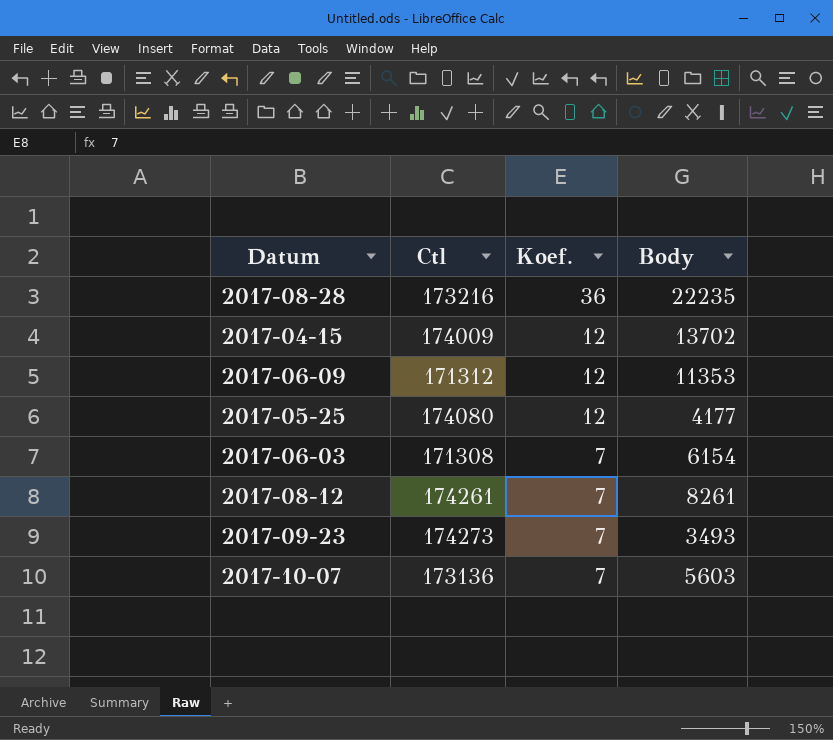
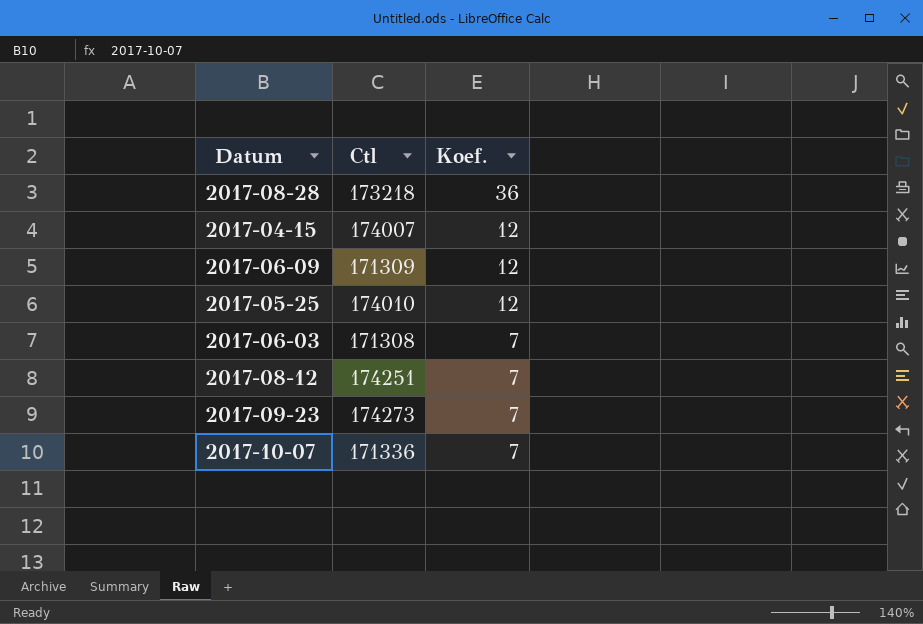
column Body | position: 4 -> none
2017-08-28 | Ctl: 173216 -> 173218
2017-04-15 | Ctl: 174009 -> 174007
2017-06-09 | Ctl: 171312 -> 171309
2017-05-25 | Ctl: 174080 -> 174010
2017-08-12 | Ctl: 174261 -> 174251
2017-10-07 | Ctl: 173136 -> 171336

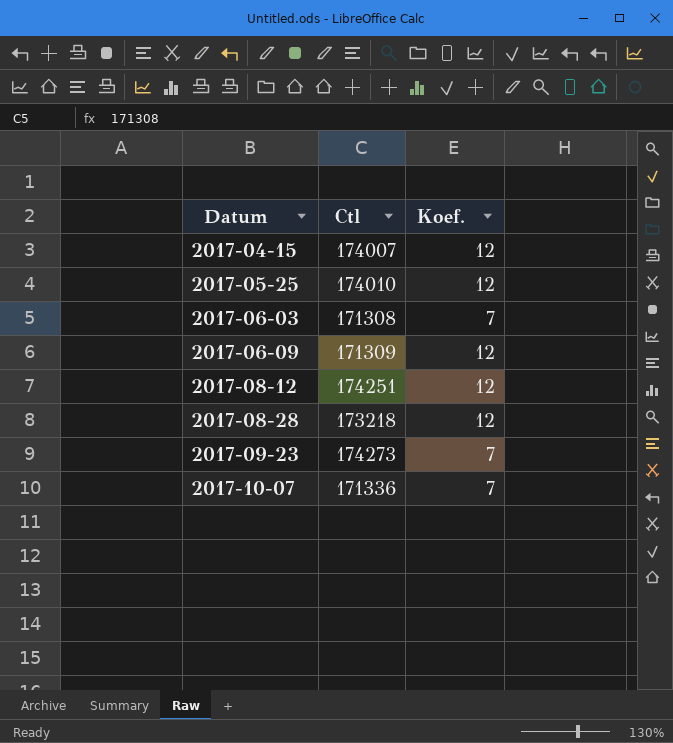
row order: Koef. descending -> Datum ascending
2017-08-12 | Koef.: 7 -> 12
2017-08-28 | Koef.: 36 -> 12

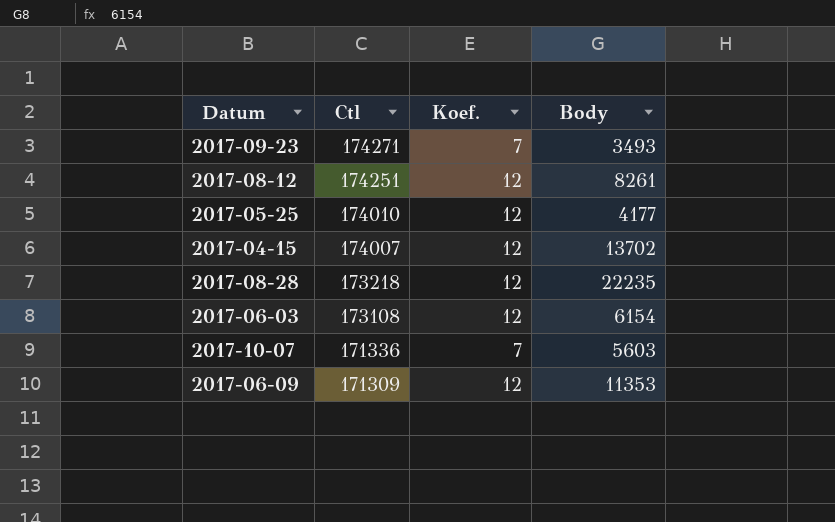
row order: Datum ascending -> Ctl descending
column Body | position: none -> 4
2017-09-23 | Ctl: 174273 -> 174271
2017-06-03 | Ctl: 171308 -> 173108
2017-06-03 | Koef.: 7 -> 12

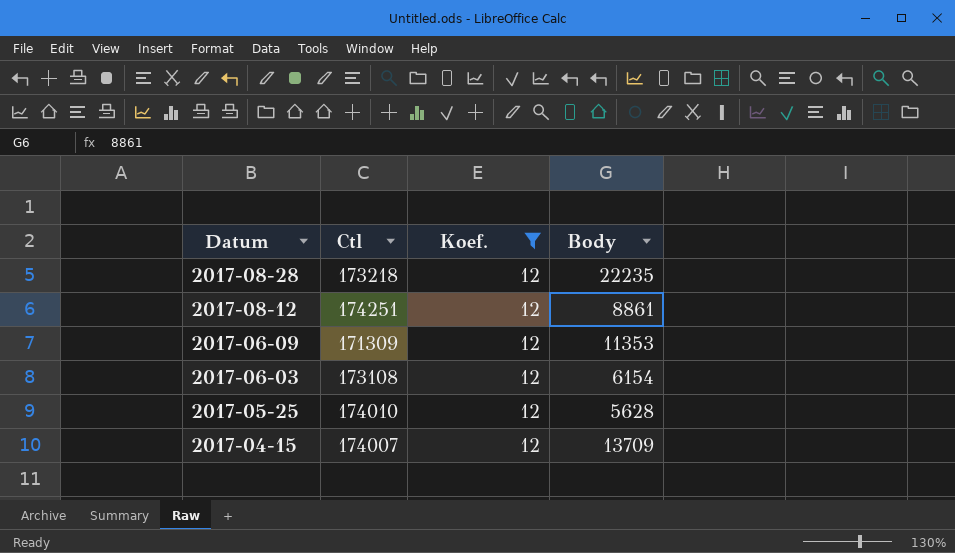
filter: none -> Koef. = 12
row order: Ctl descending -> Datum descending
2017-08-12 | Body: 8261 -> 8861
2017-05-25 | Body: 4177 -> 5628
2017-04-15 | Body: 13702 -> 13709

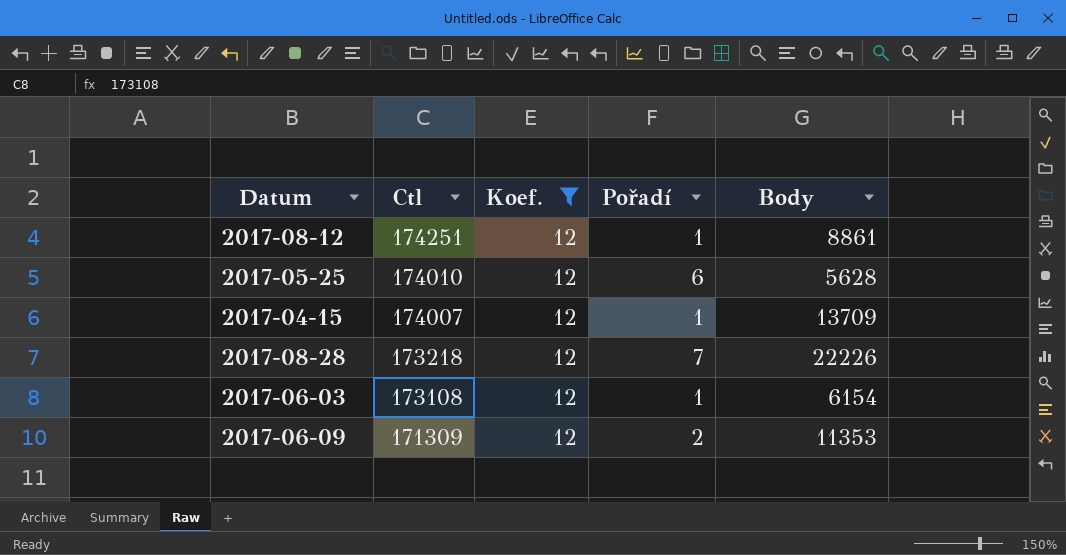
row order: Datum descending -> Ctl descending
column Pořadí | position: none -> 4
2017-08-28 | Body: 22235 -> 22226

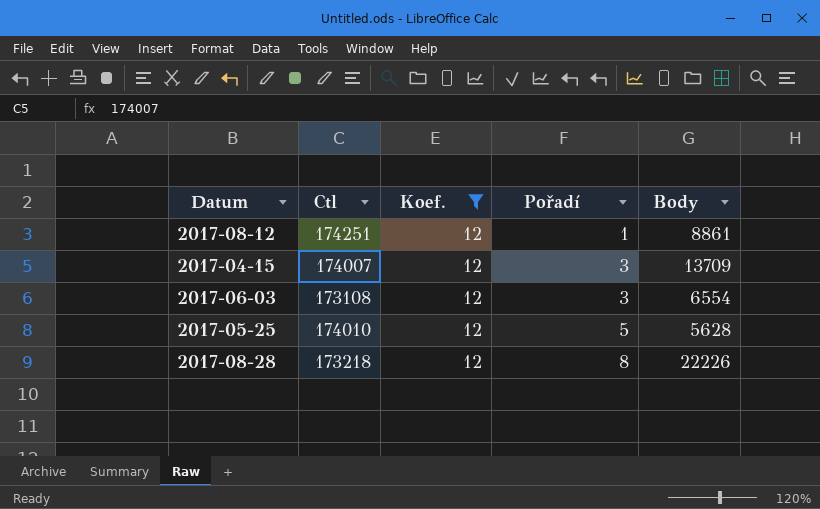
row order: Ctl descending -> Pořadí ascending
row 2017-06-09: 171309 | 12 | 2 | 11353 -> none
2017-04-15 | Pořadí: 1 -> 3
2017-06-03 | Pořadí: 1 -> 3
2017-06-03 | Body: 6154 -> 6554
2017-05-25 | Pořadí: 6 -> 5
2017-08-28 | Pořadí: 7 -> 8

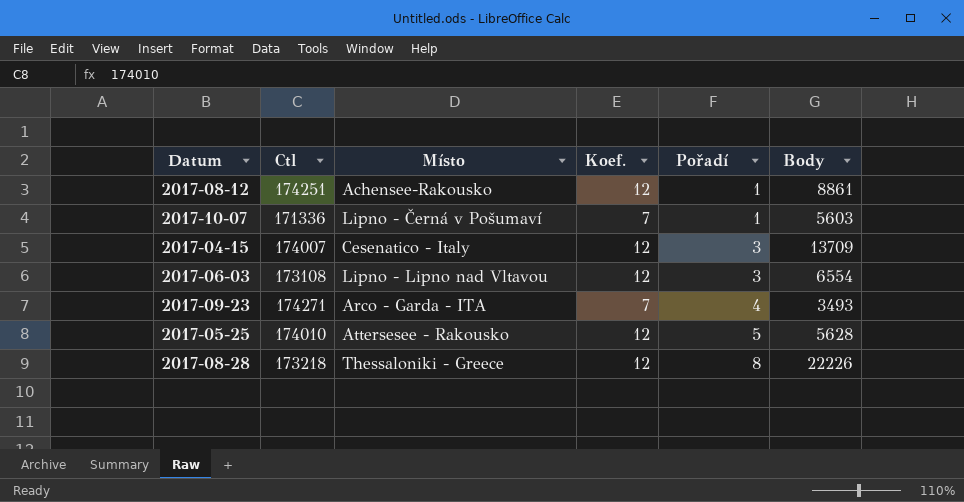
filter: Koef. = 12 -> none
column Místo | position: none -> 3

